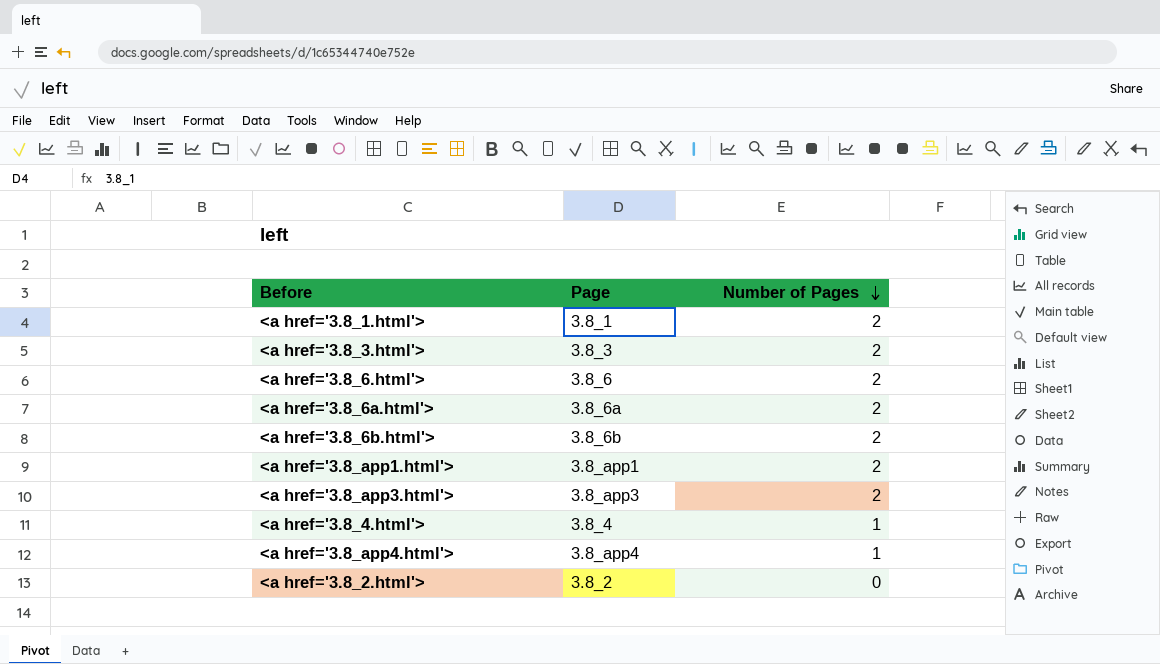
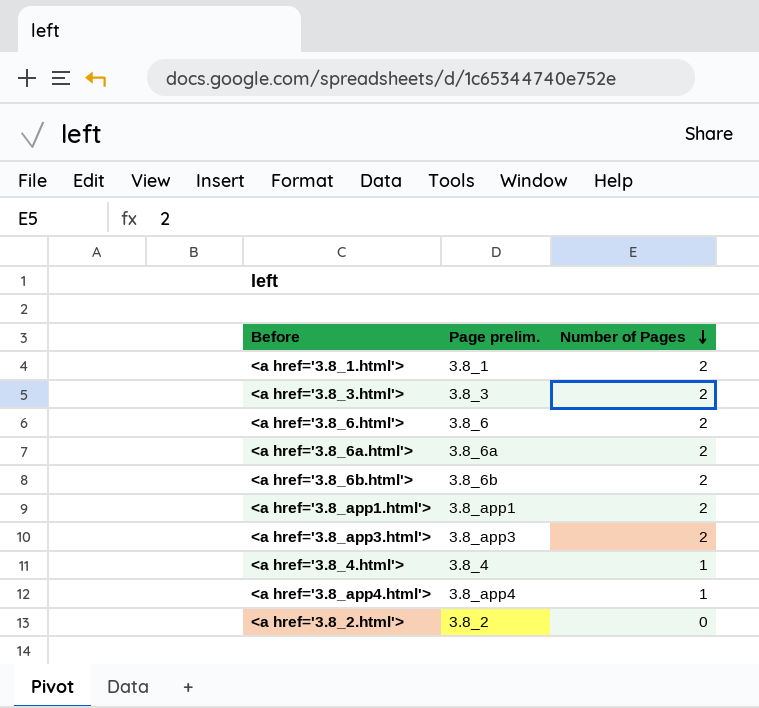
column name: Page -> Page prelim.

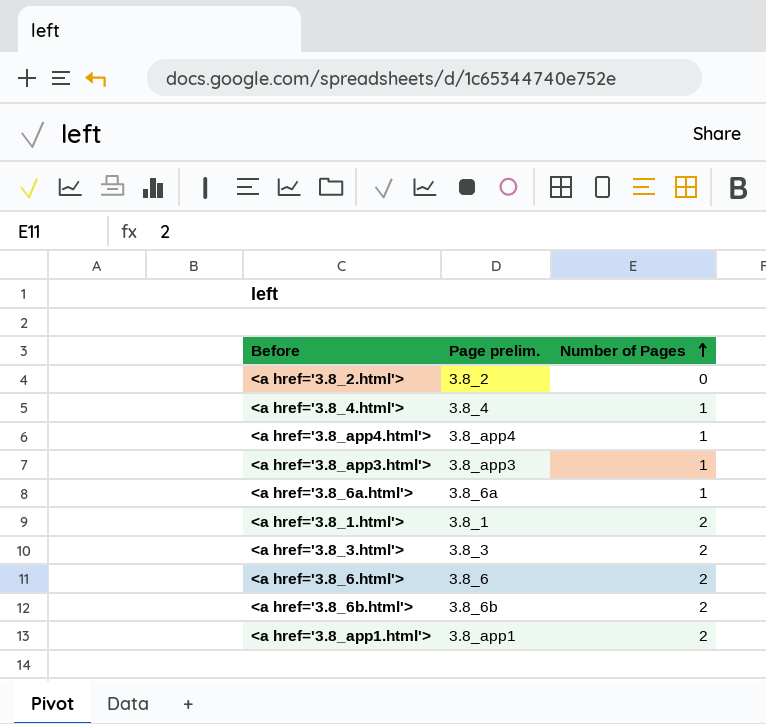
row order: Number of Pages descending -> Number of Pages ascending
<a href='3.8_app3.html'> | Number of Pages: 2 -> 1
<a href='3.8_6a.html'> | Number of Pages: 2 -> 1

